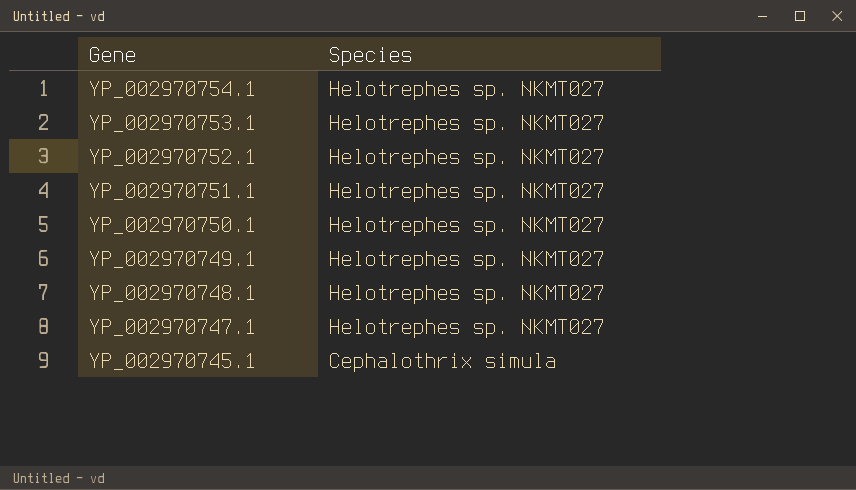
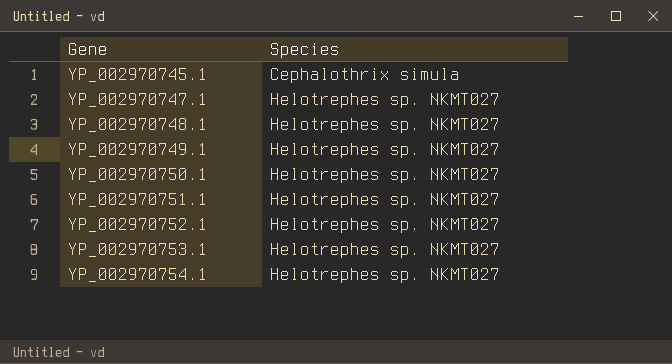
row order: Gene descending -> Gene ascending

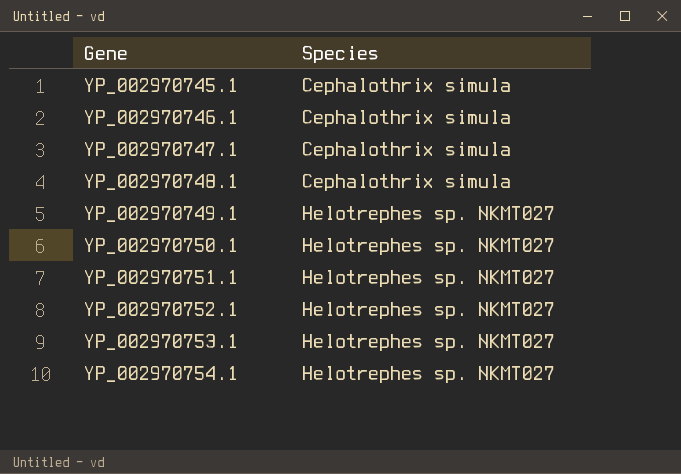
row YP_002970746.1: none -> Cephalothrix simula
YP_002970747.1 | Species: Helotrephes sp. NKMT027 -> Cephalothrix simula
YP_002970748.1 | Species: Helotrephes sp. NKMT027 -> Cephalothrix simula

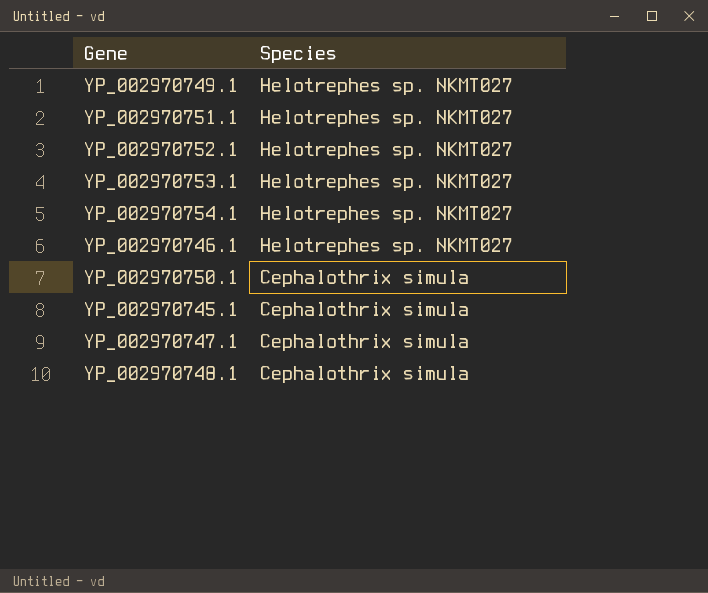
row order: Gene ascending -> Species descending
YP_002970746.1 | Species: Cephalothrix simula -> Helotrephes sp. NKMT027
YP_002970750.1 | Species: Helotrephes sp. NKMT027 -> Cephalothrix simula

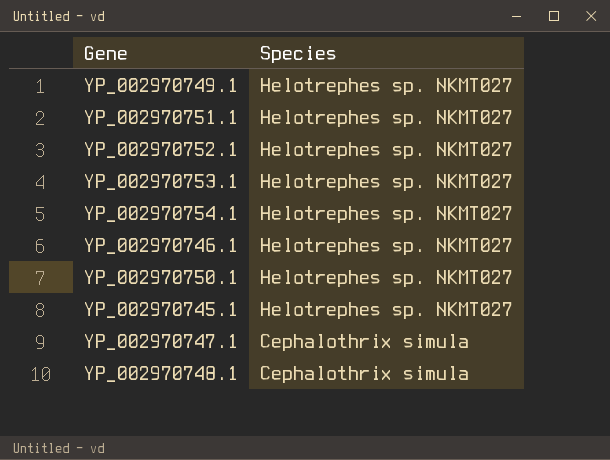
YP_002970750.1 | Species: Cephalothrix simula -> Helotrephes sp. NKMT027
YP_002970745.1 | Species: Cephalothrix simula -> Helotrephes sp. NKMT027

